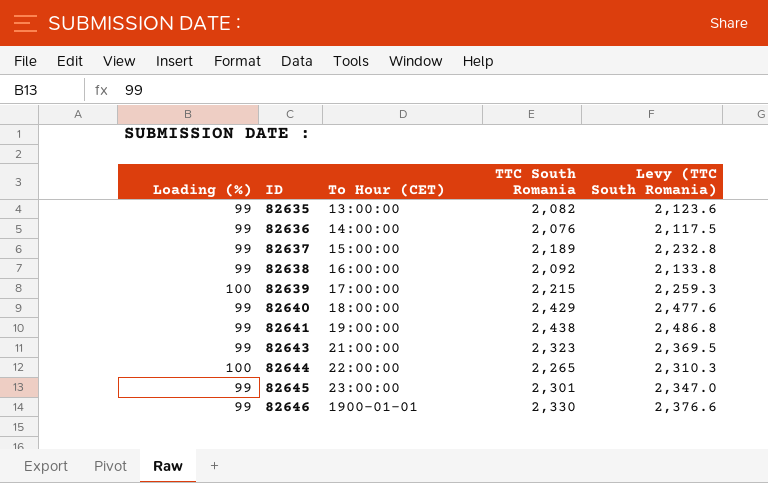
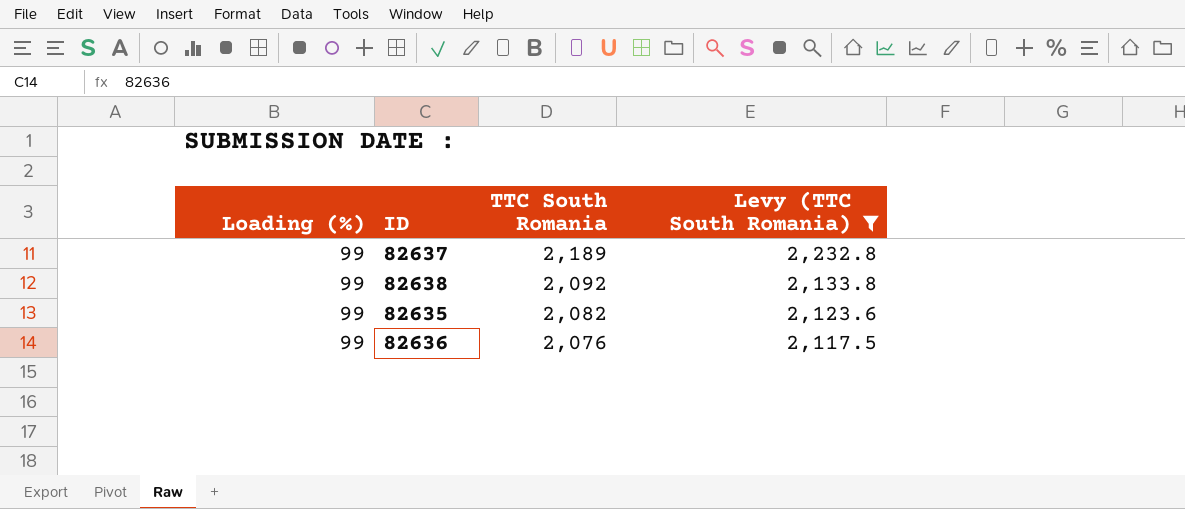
filter: none -> Levy (TTC South Romania) <= 2,232.8
row order: ID ascending -> TTC South Romania descending
column To Hour (CET) | position: 3 -> none

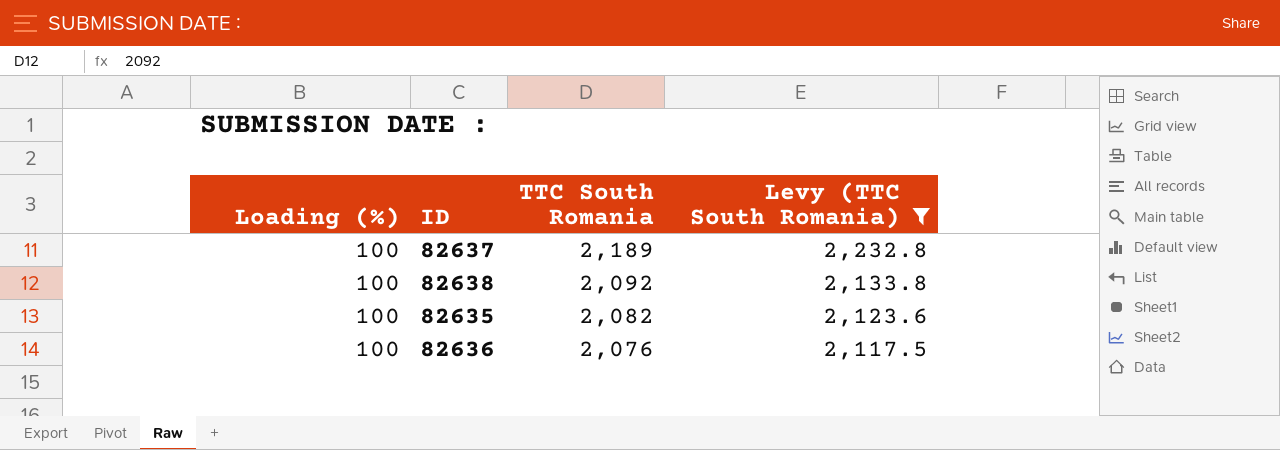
82637 | Loading (%): 99 -> 100
82638 | Loading (%): 99 -> 100
82635 | Loading (%): 99 -> 100
82636 | Loading (%): 99 -> 100

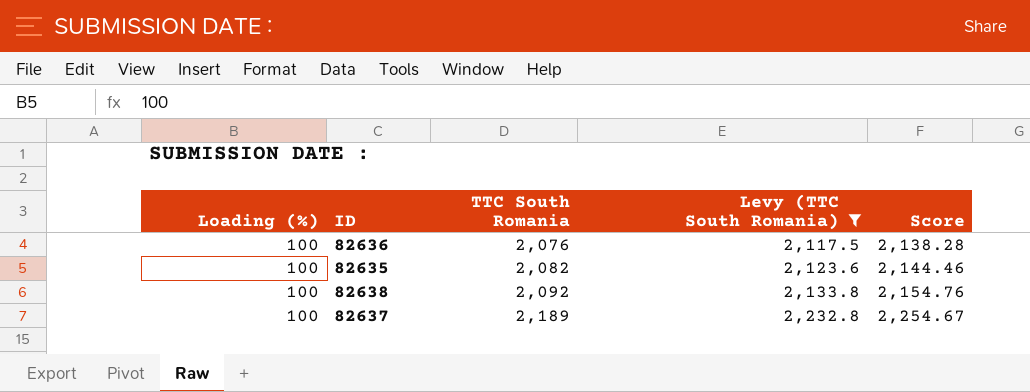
row order: TTC South Romania descending -> TTC South Romania ascending
column Score | formula: none -> [TTC South Romania] * 1.03

